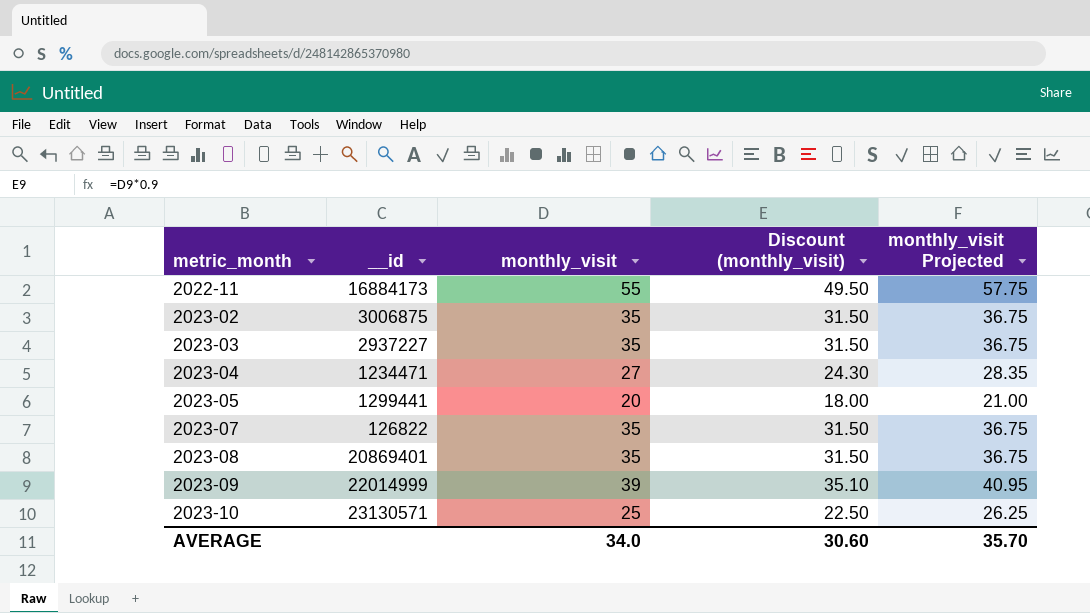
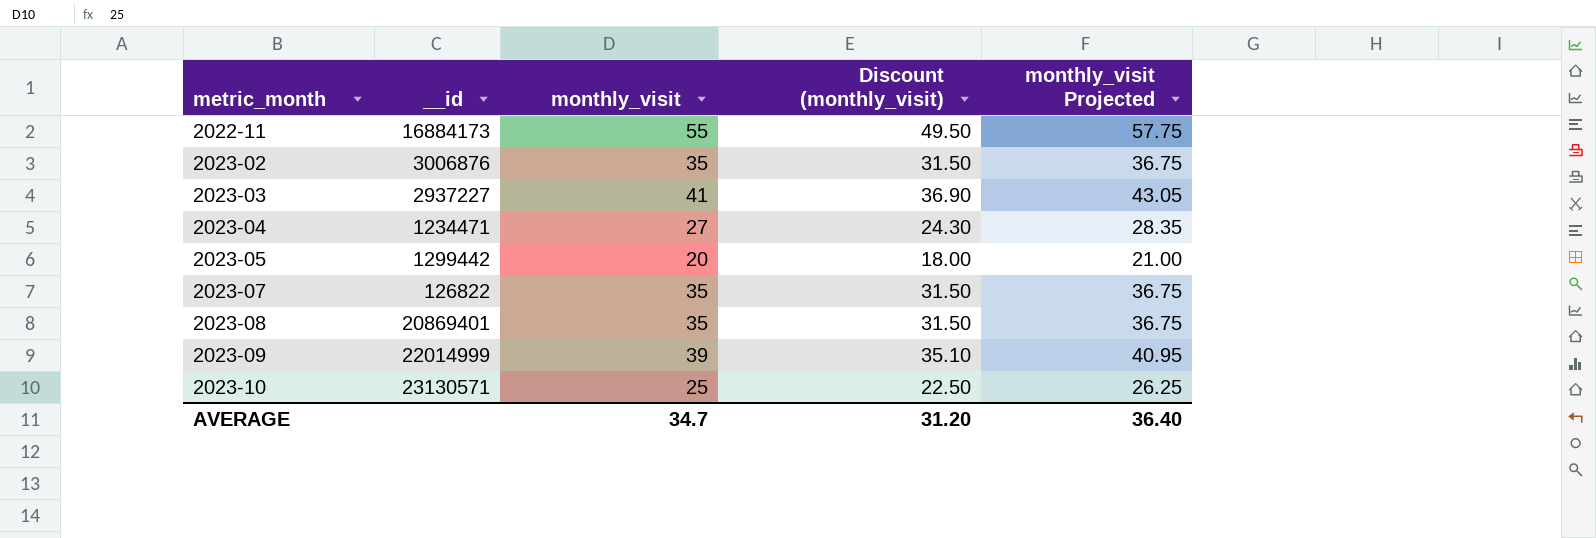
2023-02 | __id: 3006875 -> 3006876
2023-03 | monthly_visit: 35 -> 41
2023-03 | Discount (monthly_visit): 31.50 -> 36.90
2023-03 | monthly_visit Projected: 36.75 -> 43.05
2023-05 | __id: 1299441 -> 1299442
AVERAGE | monthly_visit: 34.0 -> 34.7
AVERAGE | Discount (monthly_visit): 30.60 -> 31.20
AVERAGE | monthly_visit Projected: 35.70 -> 36.40

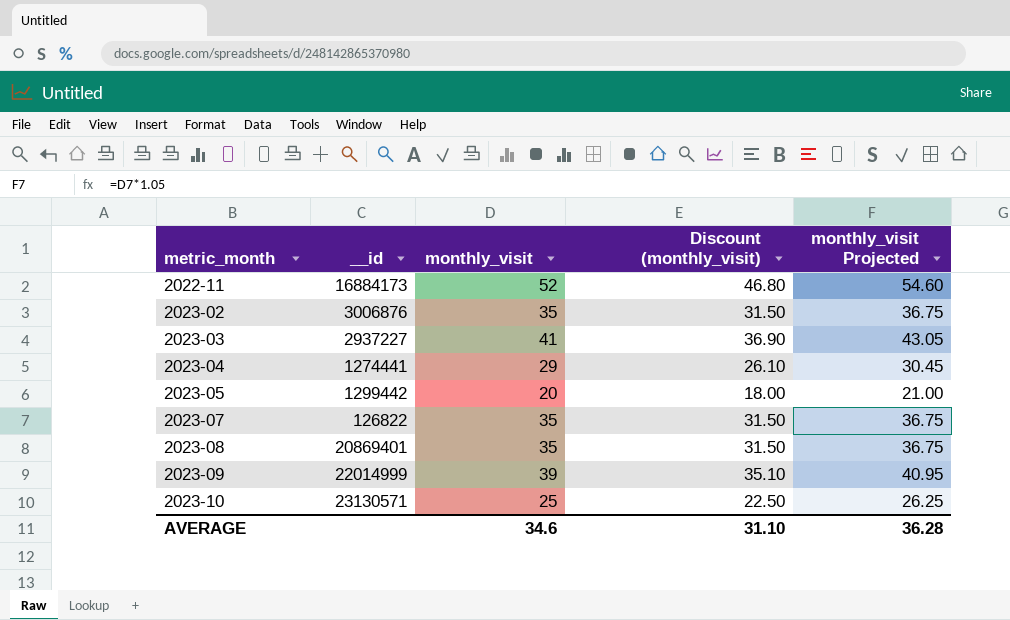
2022-11 | monthly_visit: 55 -> 52
2022-11 | Discount (monthly_visit): 49.50 -> 46.80
2022-11 | monthly_visit Projected: 57.75 -> 54.60
2023-04 | __id: 1234471 -> 1274441
2023-04 | monthly_visit: 27 -> 29
2023-04 | Discount (monthly_visit): 24.30 -> 26.10
2023-04 | monthly_visit Projected: 28.35 -> 30.45
AVERAGE | monthly_visit: 34.7 -> 34.6
AVERAGE | Discount (monthly_visit): 31.20 -> 31.10
AVERAGE | monthly_visit Projected: 36.40 -> 36.28

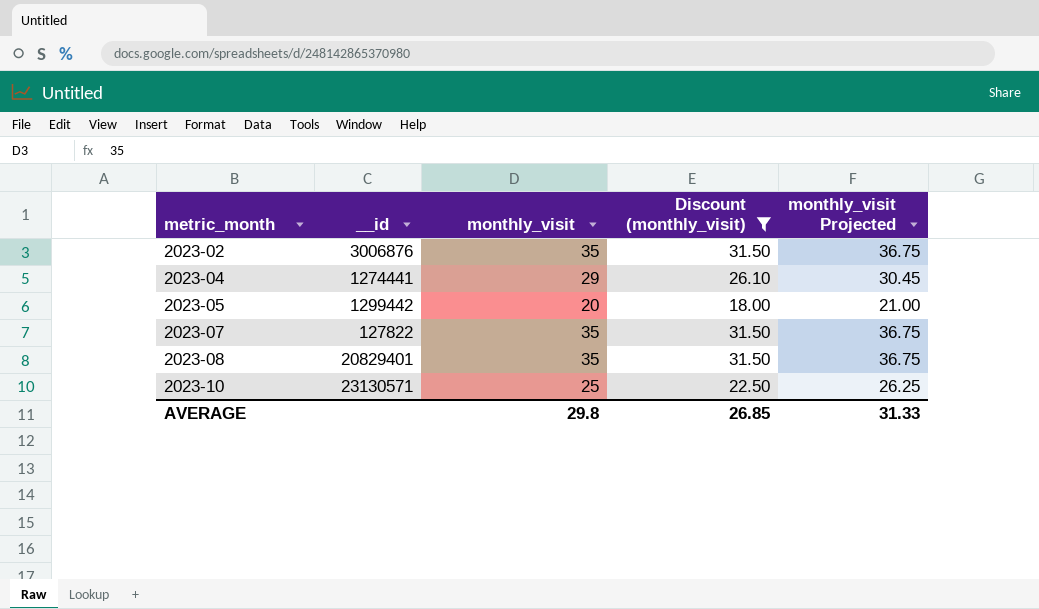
filter: none -> Discount (monthly_visit) <= 31.50
2023-07 | __id: 126822 -> 127822
2023-08 | __id: 20869401 -> 20829401
AVERAGE | monthly_visit: 34.6 -> 29.8
AVERAGE | Discount (monthly_visit): 31.10 -> 26.85
AVERAGE | monthly_visit Projected: 36.28 -> 31.33

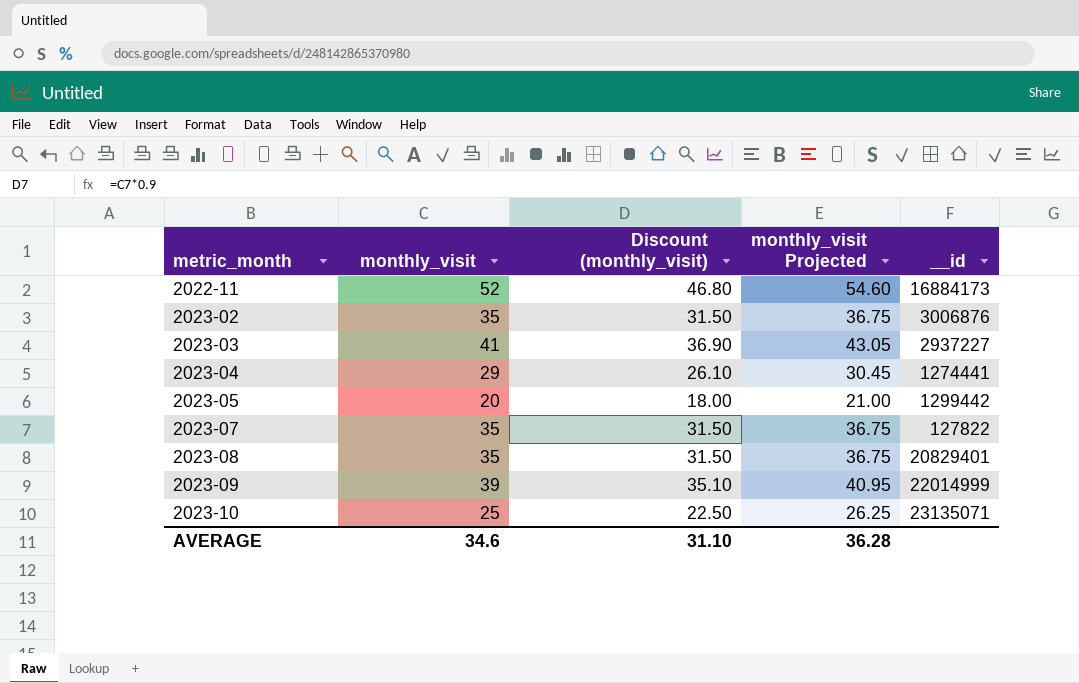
filter: Discount (monthly_visit) <= 31.50 -> none
column __id | position: 2 -> 5
2023-10 | __id: 23130571 -> 23135071
AVERAGE | monthly_visit: 29.8 -> 34.6
AVERAGE | Discount (monthly_visit): 26.85 -> 31.10
AVERAGE | monthly_visit Projected: 31.33 -> 36.28

